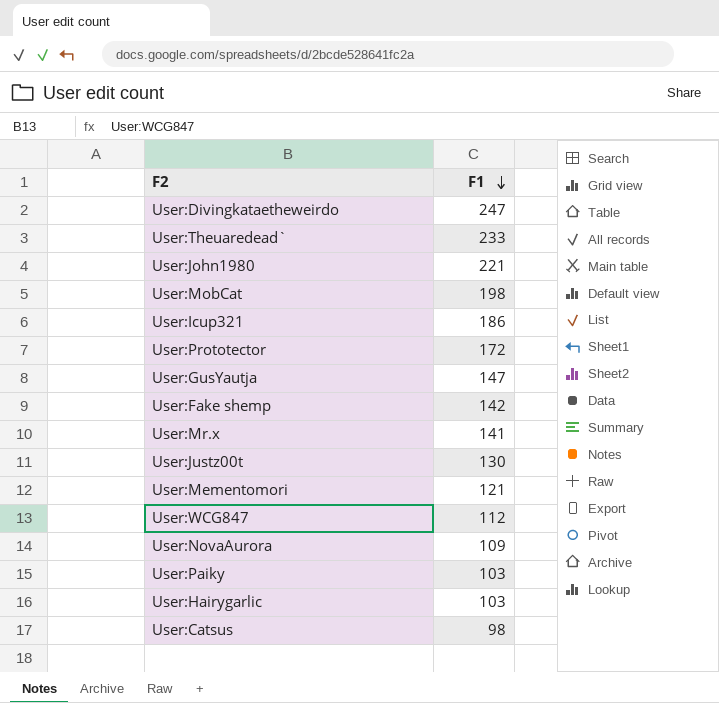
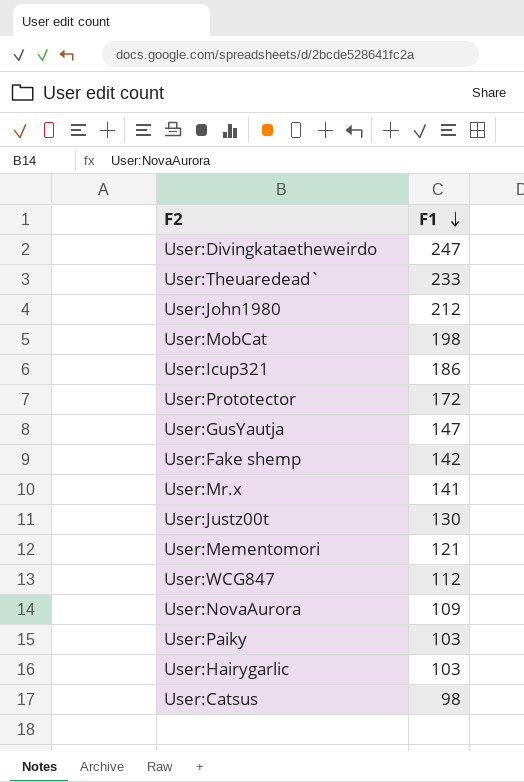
User:John1980 | F1: 221 -> 212

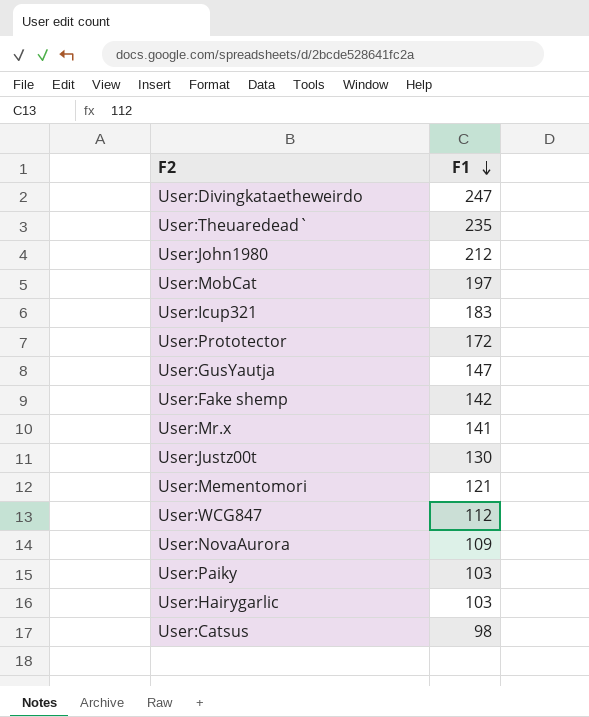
User:Theuaredead` | F1: 233 -> 235
User:MobCat | F1: 198 -> 197
User:Icup321 | F1: 186 -> 183

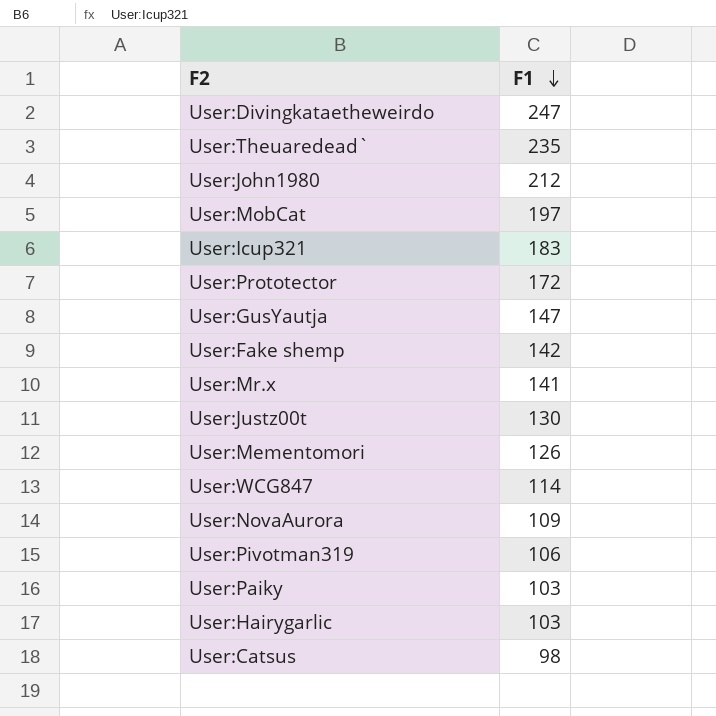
User:Mementomori | F1: 121 -> 126
User:WCG847 | F1: 112 -> 114
row User:Pivotman319: none -> 106

